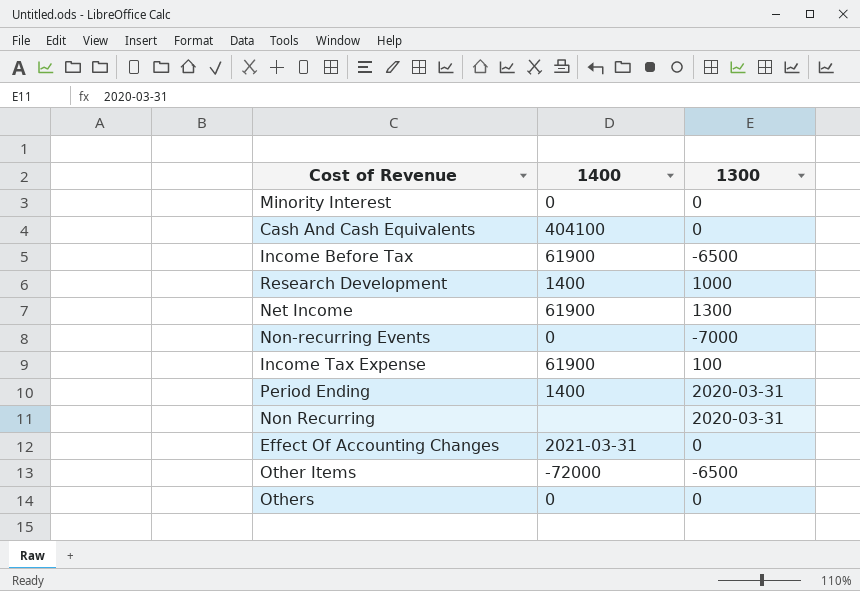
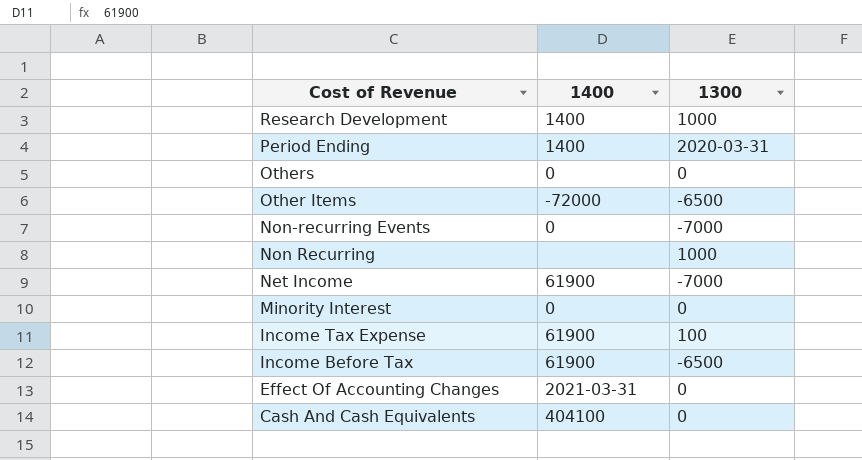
row order: none -> Cost of Revenue descending
Non Recurring | 1300: 2020-03-31 -> 1000
Net Income | 1300: 1300 -> -7000

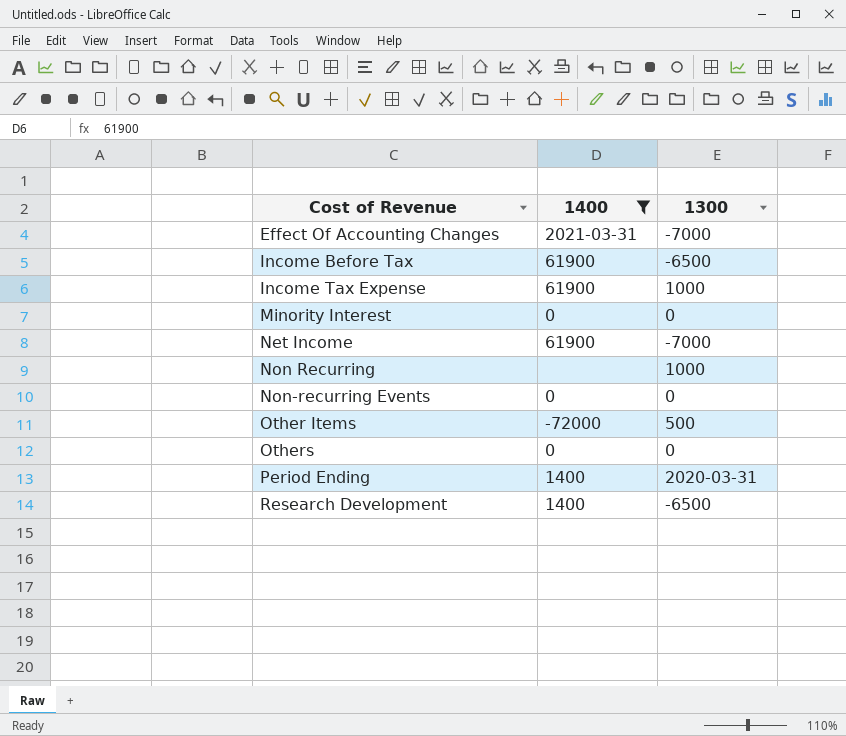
filter: none -> 1400 != 404100
row order: Cost of Revenue descending -> Cost of Revenue ascending
Effect Of Accounting Changes | 1300: 0 -> -7000
Income Tax Expense | 1300: 100 -> 1000
Non-recurring Events | 1300: -7000 -> 0
Other Items | 1300: -6500 -> 500
Research Development | 1300: 1000 -> -6500

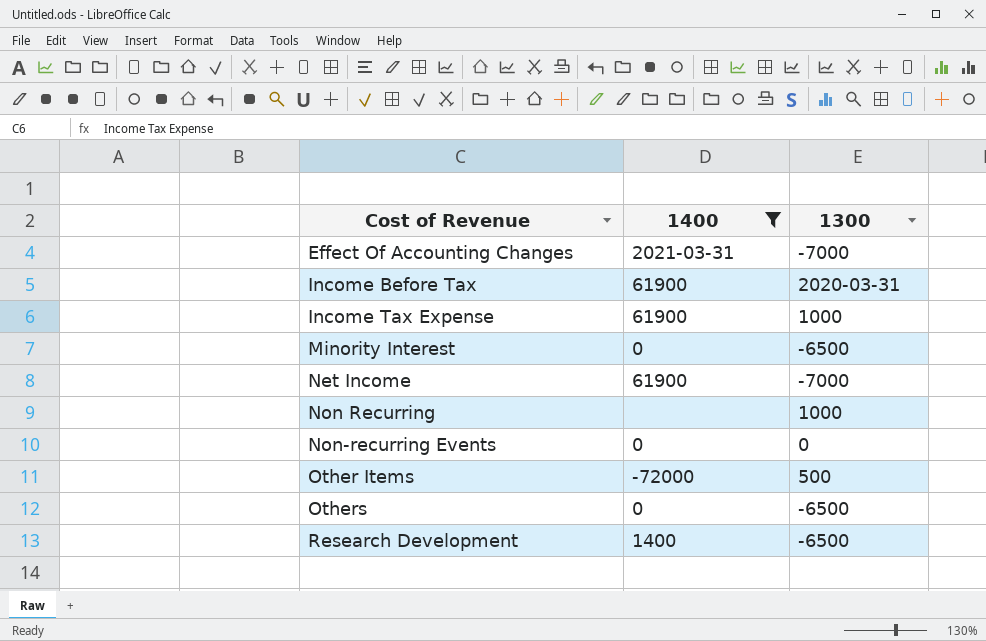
row Period Ending: 1400 | 2020-03-31 -> none
Income Before Tax | 1300: -6500 -> 2020-03-31
Minority Interest | 1300: 0 -> -6500
Others | 1300: 0 -> -6500

